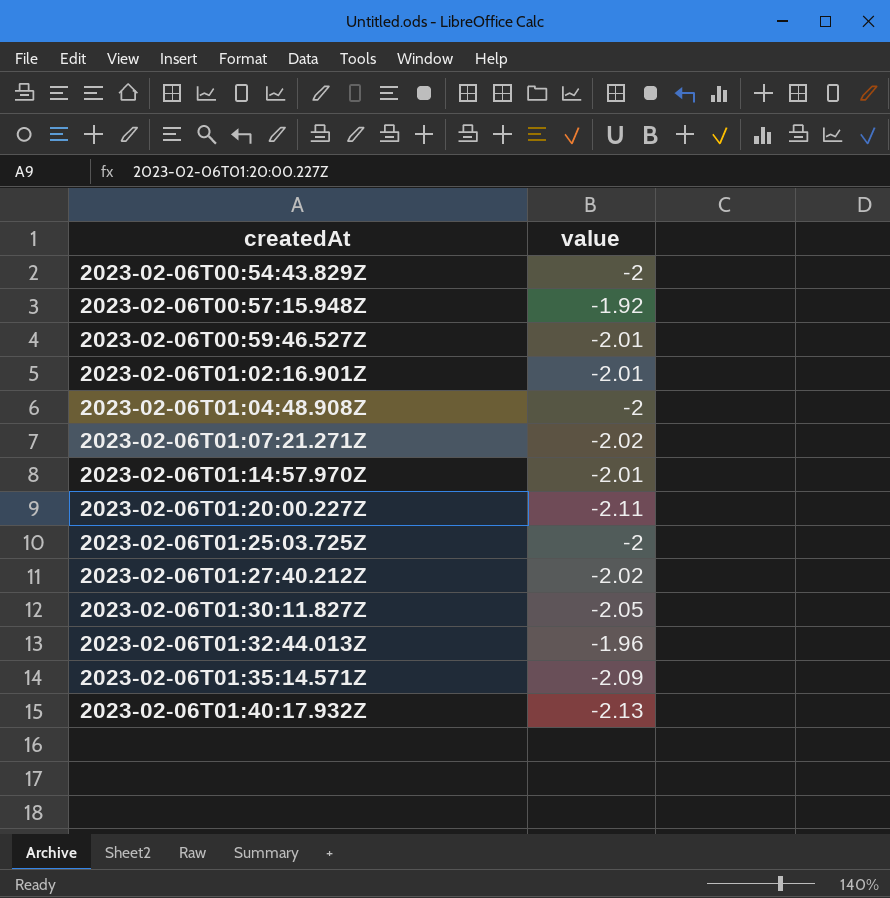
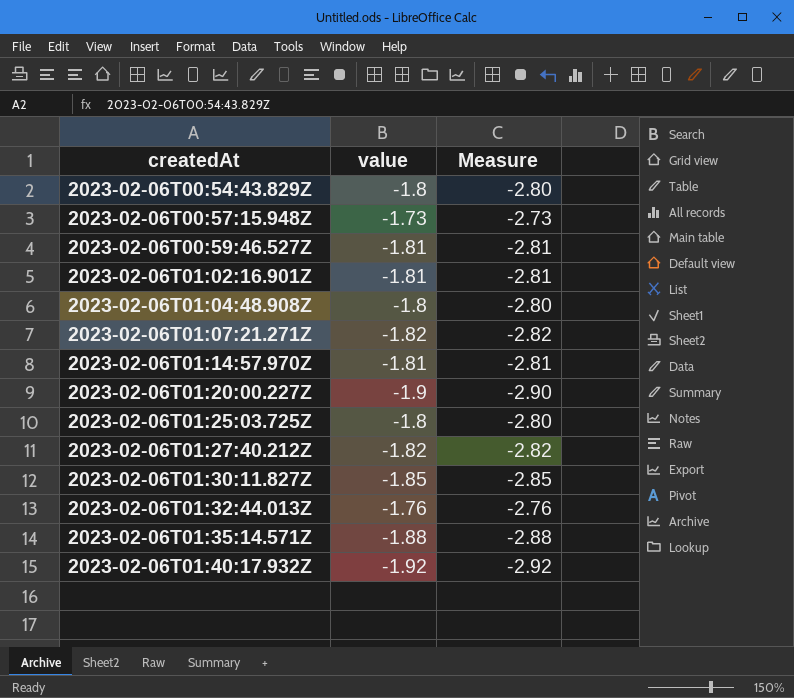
column Measure | formula: none -> [value] - 1
2023-02-06T00:54:43.829Z | value: -2 -> -1.8
2023-02-06T00:57:15.948Z | value: -1.92 -> -1.73
2023-02-06T00:59:46.527Z | value: -2.01 -> -1.81
2023-02-06T01:02:16.901Z | value: -2.01 -> -1.81
2023-02-06T01:04:48.908Z | value: -2 -> -1.8
2023-02-06T01:07:21.271Z | value: -2.02 -> -1.82
2023-02-06T01:14:57.970Z | value: -2.01 -> -1.81
2023-02-06T01:20:00.227Z | value: -2.11 -> -1.9
2023-02-06T01:25:03.725Z | value: -2 -> -1.8
2023-02-06T01:27:40.212Z | value: -2.02 -> -1.82
2023-02-06T01:30:11.827Z | value: -2.05 -> -1.85
2023-02-06T01:32:44.013Z | value: -1.96 -> -1.76
2023-02-06T01:35:14.571Z | value: -2.09 -> -1.88
2023-02-06T01:40:17.932Z | value: -2.13 -> -1.92

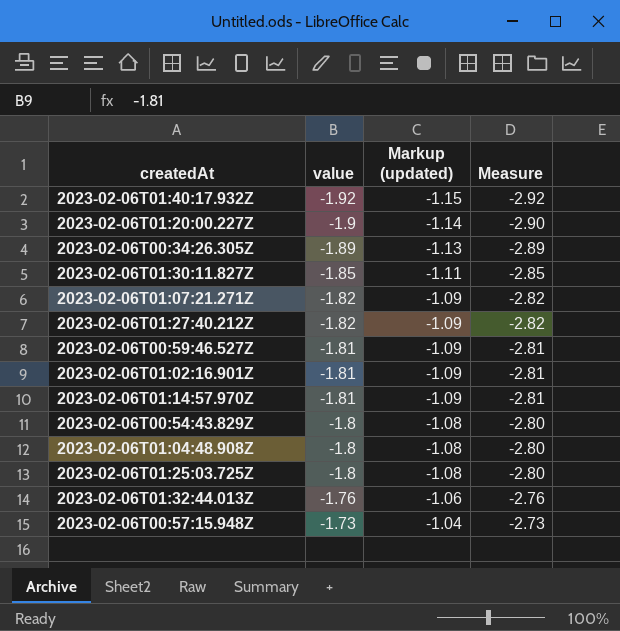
row order: createdAt ascending -> value ascending
column Markup (updated) | formula: none -> [value] * 0.6
row 2023-02-06T01:35:14.571Z: -1.88 | -2.88 -> none
row 2023-02-06T00:34:26.305Z: none -> -1.89 | -1.13 | -2.89

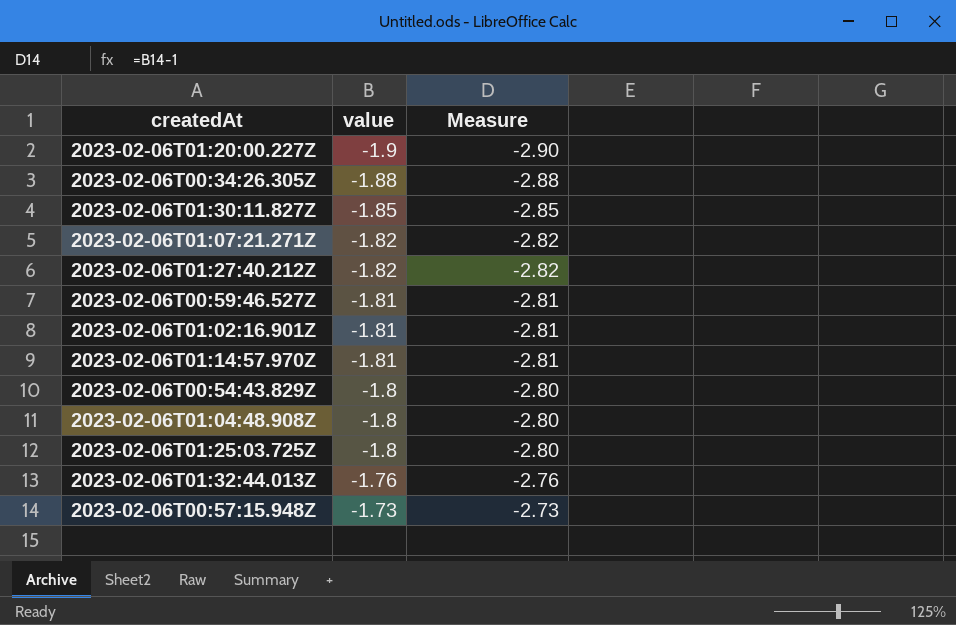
column Markup (updated) | formula: [value] * 0.6 -> none
row 2023-02-06T01:40:17.932Z: -1.92 | -1.15 | -2.92 -> none
2023-02-06T00:34:26.305Z | value: -1.89 -> -1.88
2023-02-06T00:34:26.305Z | Measure: -2.89 -> -2.88

